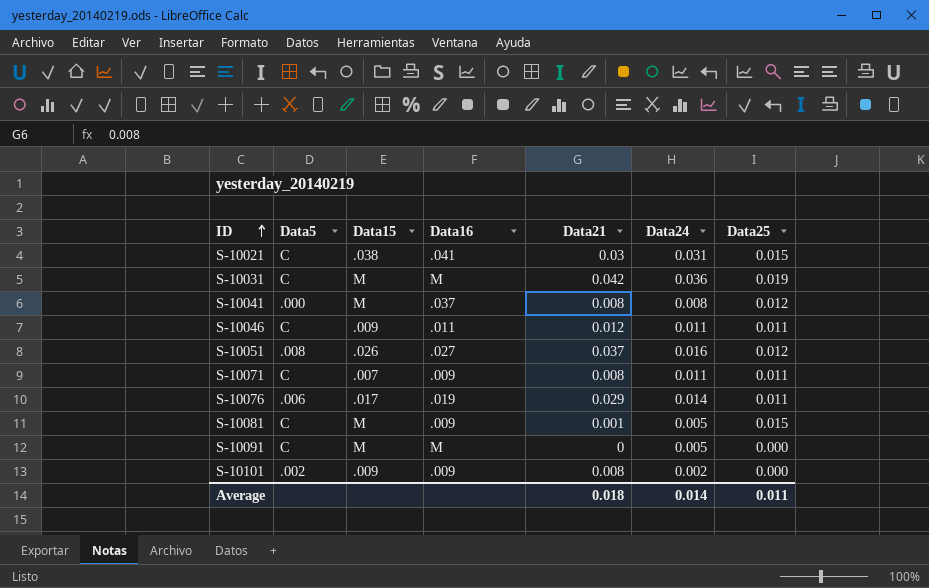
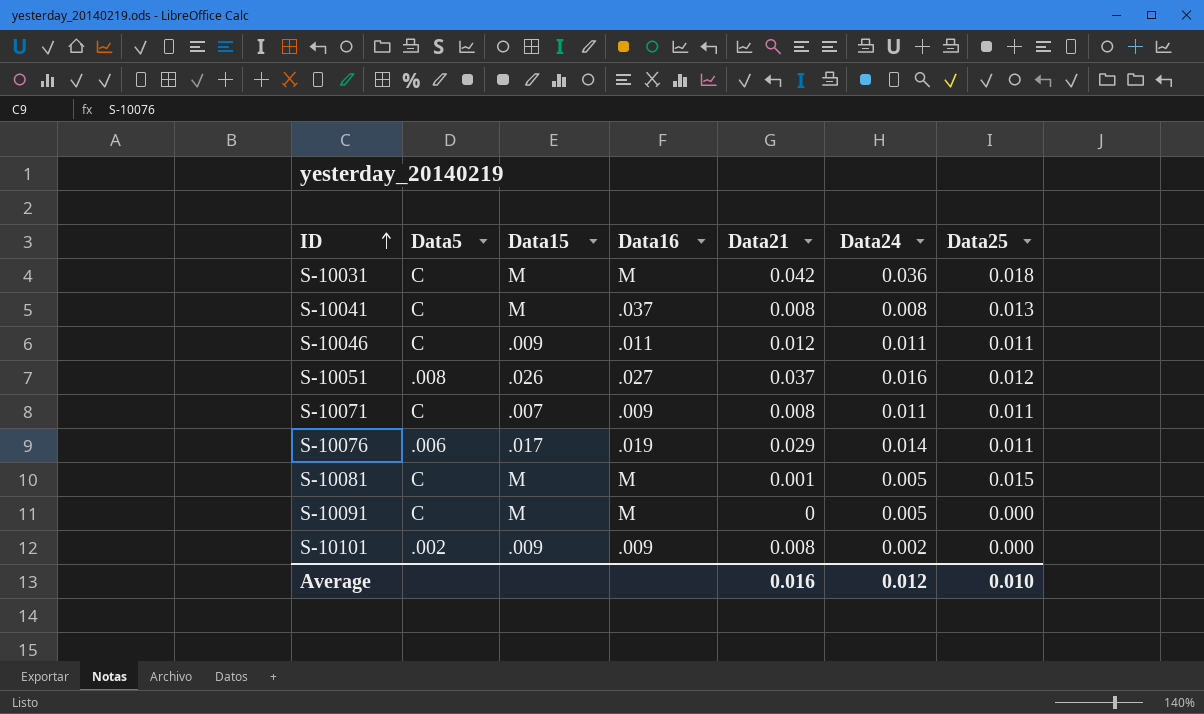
row S-10021: C | .038 | .041 | 0.03 | 0.031 | 0.015 -> none
S-10031 | Data25: 0.019 -> 0.018
S-10041 | Data5: .000 -> C
S-10041 | Data25: 0.012 -> 0.013
S-10081 | Data16: .009 -> M
Average | Data21: 0.018 -> 0.016
Average | Data24: 0.014 -> 0.012
Average | Data25: 0.011 -> 0.010

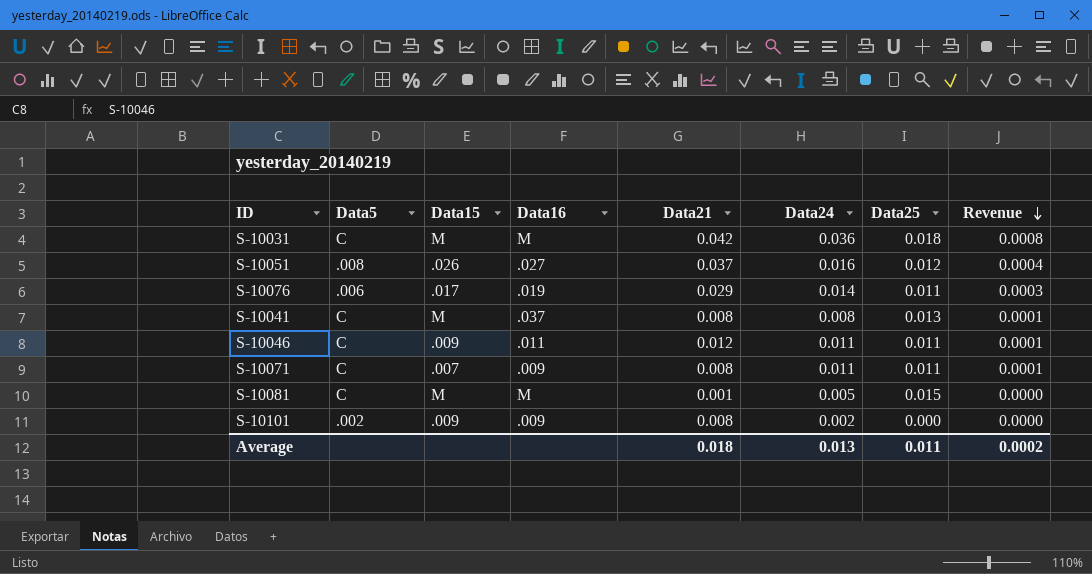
row order: ID ascending -> Revenue descending
column Revenue | formula: none -> [Data21] * [Data25]
row S-10091: C | M | M | 0 | 0.005 | 0.000 -> none
Average | Data21: 0.016 -> 0.018
Average | Data24: 0.012 -> 0.013
Average | Data25: 0.010 -> 0.011

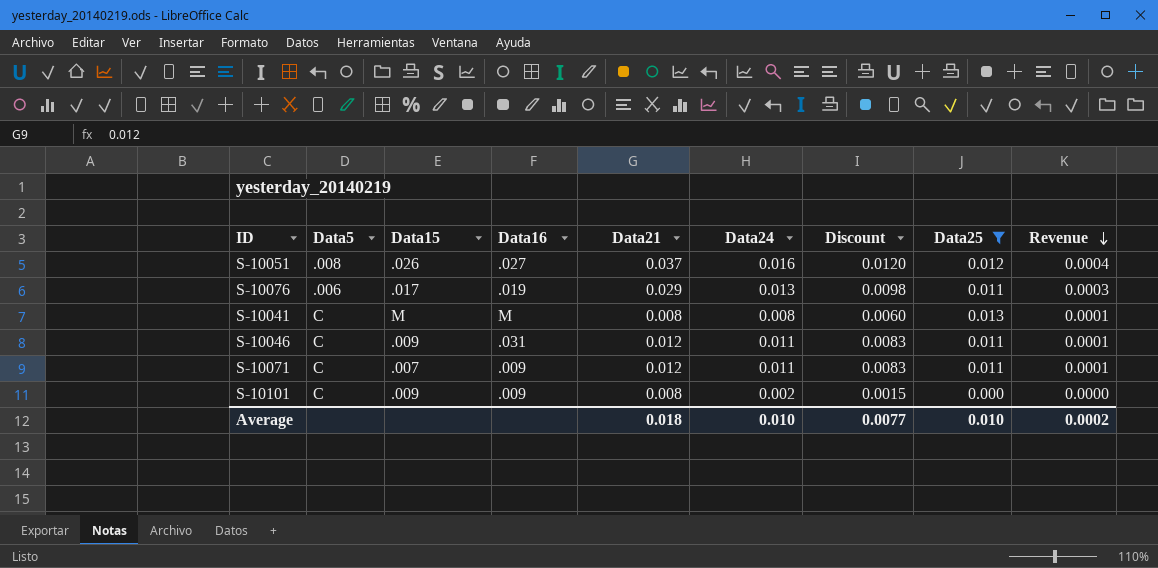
filter: none -> Data25 <= 0.013
column Discount | formula: none -> [Data24] * 0.75
S-10076 | Data24: 0.014 -> 0.013
S-10041 | Data16: .037 -> M
S-10046 | Data16: .011 -> .031
S-10071 | Data21: 0.008 -> 0.012
S-10101 | Data5: .002 -> C
Average | Data24: 0.013 -> 0.010
Average | Data25: 0.011 -> 0.010

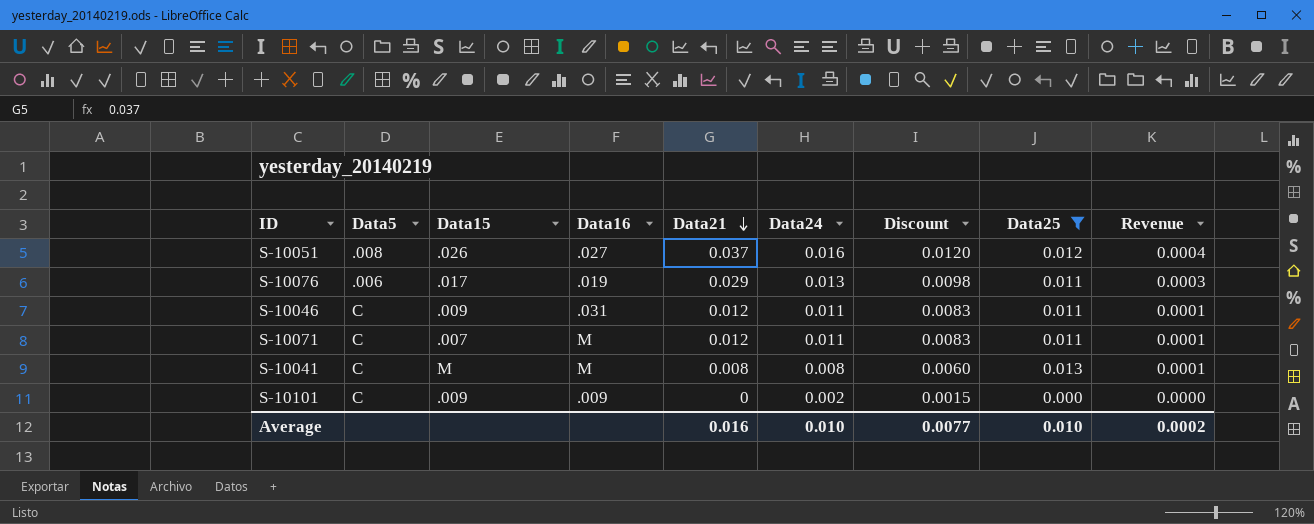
row order: Revenue descending -> Data21 descending
S-10071 | Data16: .009 -> M
S-10101 | Data21: 0.008 -> 0
Average | Data21: 0.018 -> 0.016

